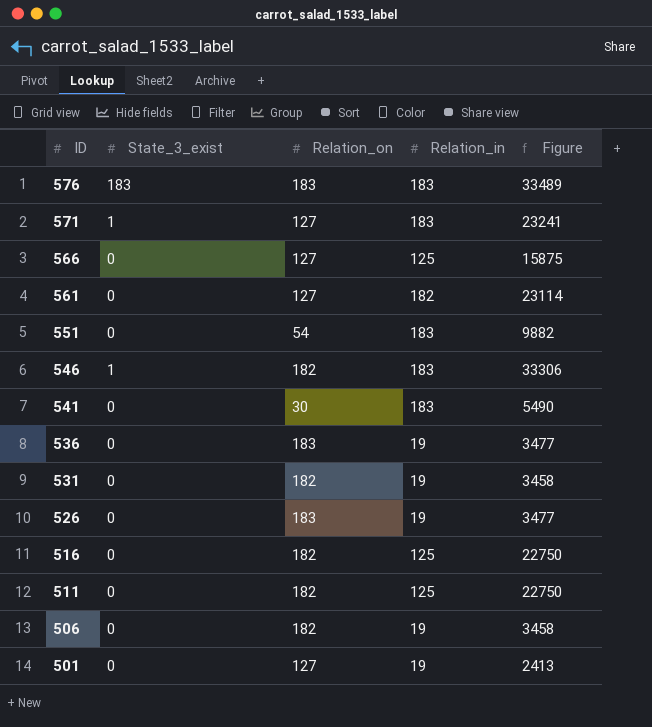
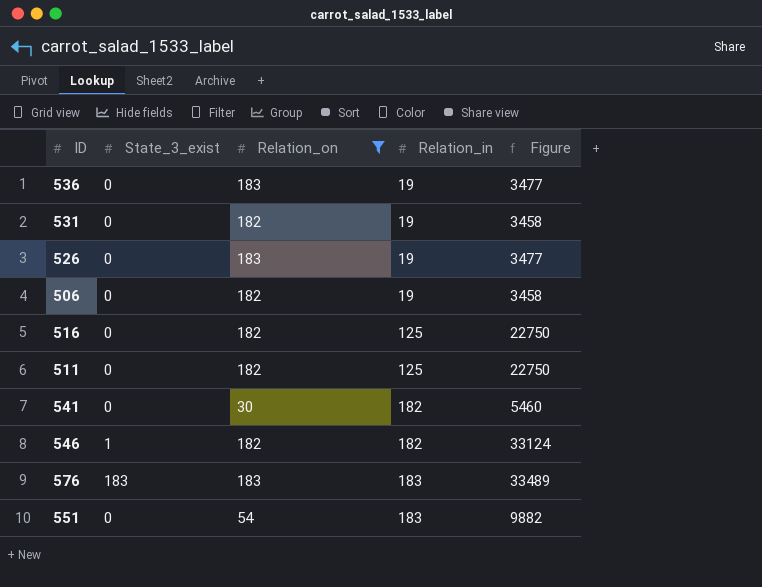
filter: none -> Relation_on != 127
row order: ID descending -> Relation_in ascending
541 | Relation_in: 183 -> 182
541 | Figure: 5490 -> 5460
546 | Relation_in: 183 -> 182
546 | Figure: 33306 -> 33124

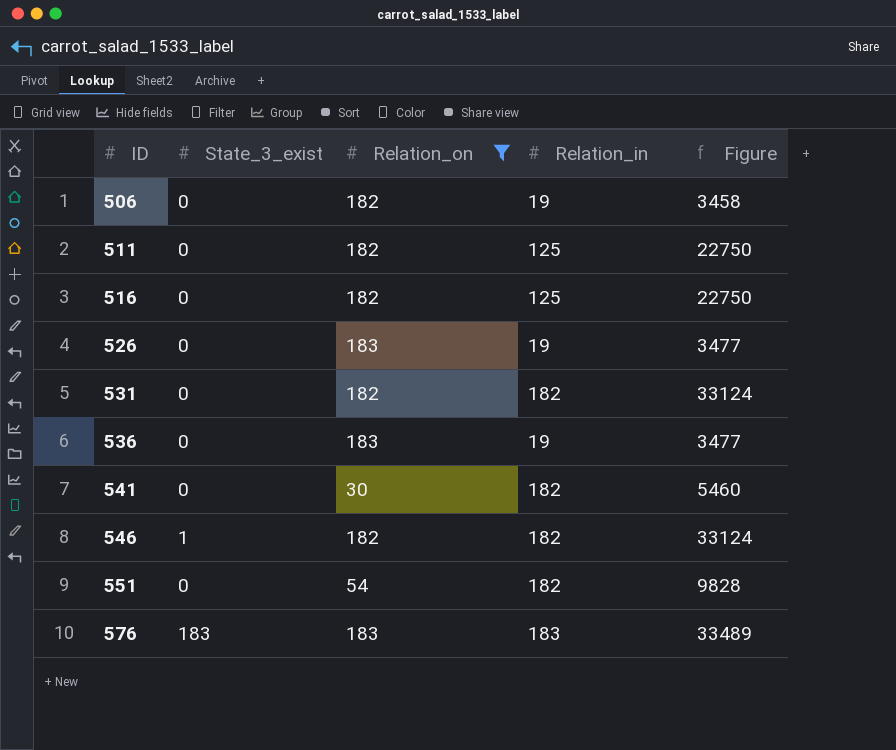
row order: Relation_in ascending -> ID ascending
531 | Relation_in: 19 -> 182
531 | Figure: 3458 -> 33124
551 | Relation_in: 183 -> 182
551 | Figure: 9882 -> 9828

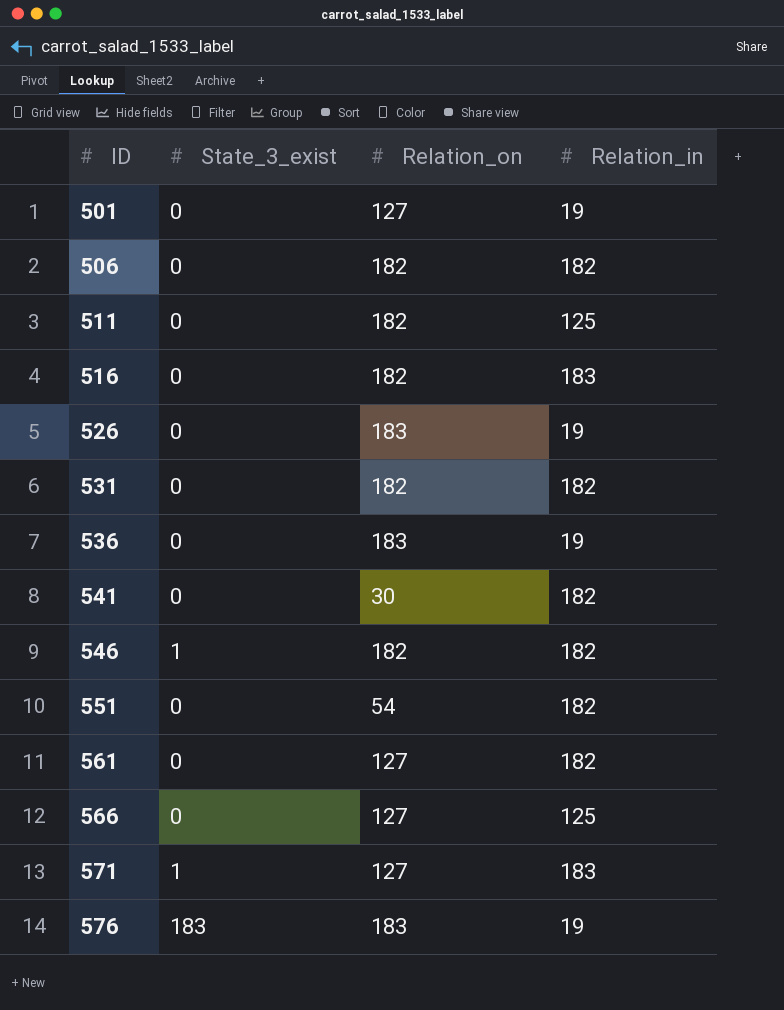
filter: Relation_on != 127 -> none
column Figure | formula: [Relation_on] * [Relation_in] -> none
506 | Relation_in: 19 -> 182
516 | Relation_in: 125 -> 183
576 | Relation_in: 183 -> 19

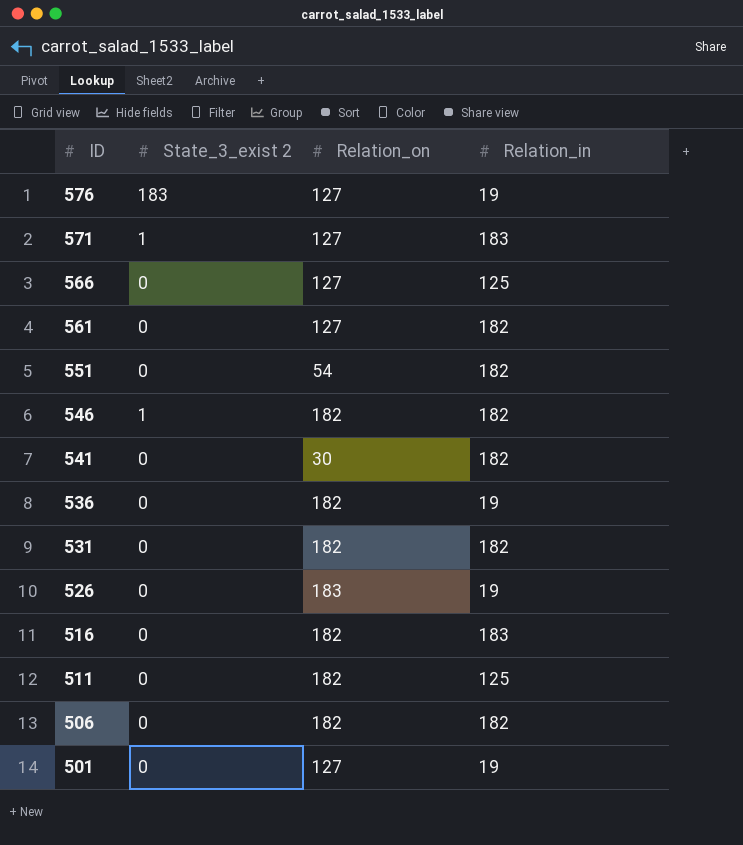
row order: ID ascending -> ID descending
column name: State_3_exist -> State_3_exist 2
576 | Relation_on: 183 -> 127
536 | Relation_on: 183 -> 182

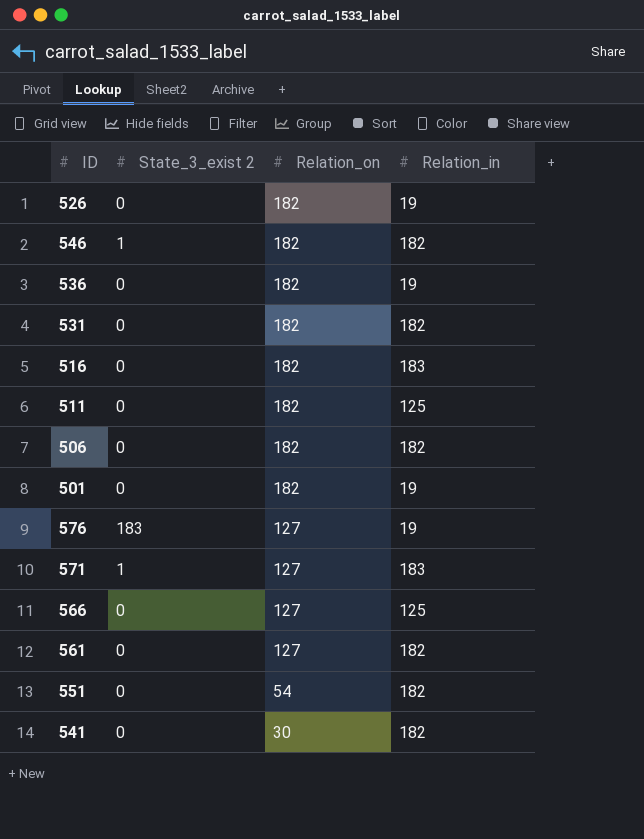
row order: ID descending -> Relation_on descending
526 | Relation_on: 183 -> 182
501 | Relation_on: 127 -> 182

